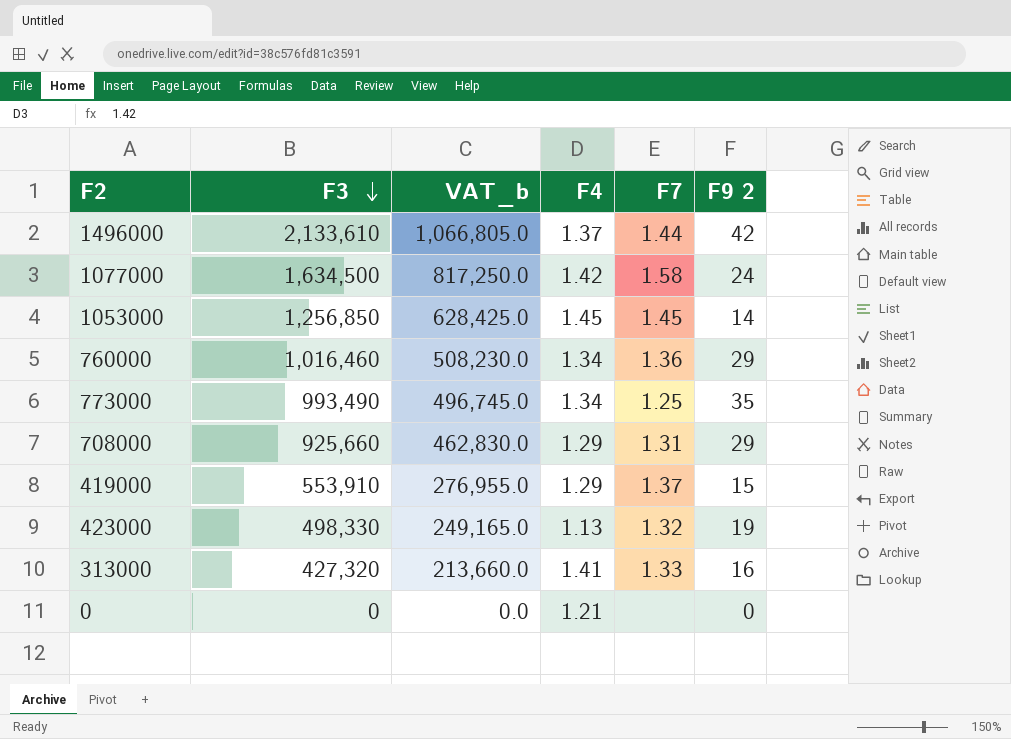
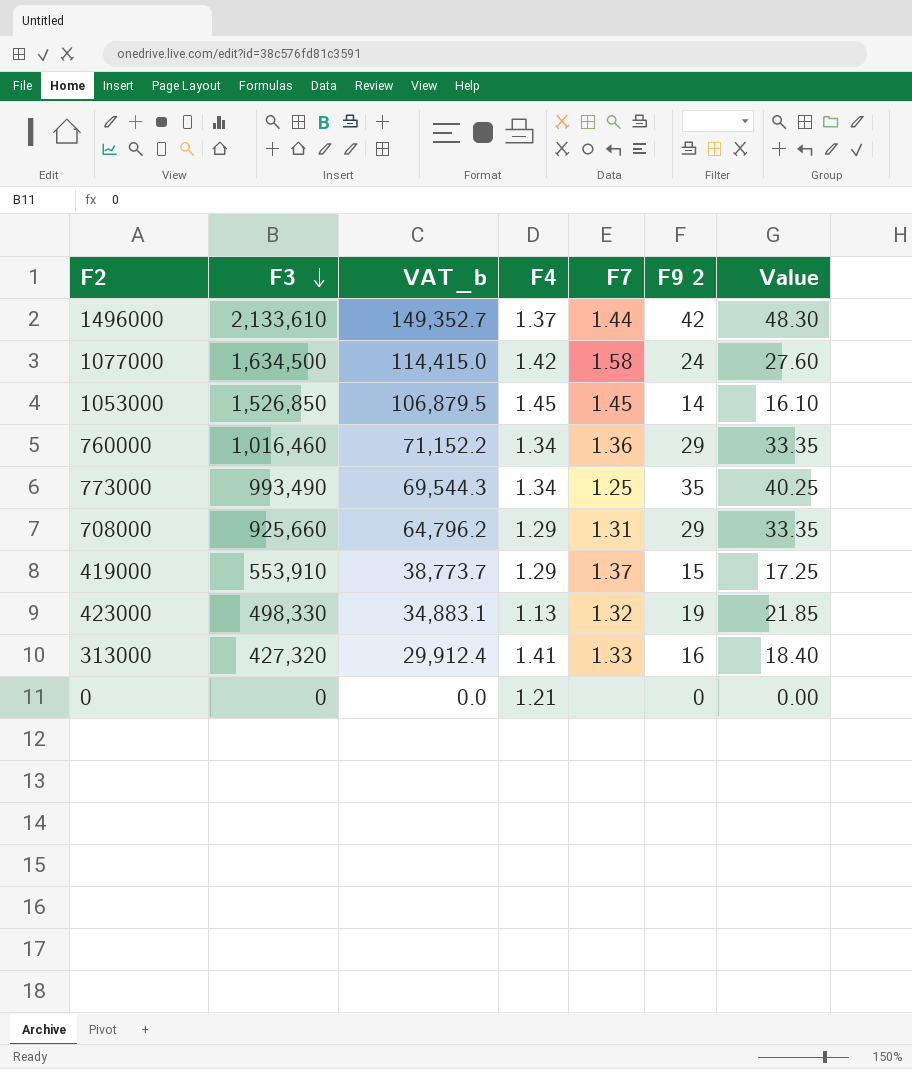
column VAT_b | formula: [F3] * 0.5 -> [F3] * 0.07
column Value | formula: none -> [F9 2] * 1.15
1053000 | F3: 1,256,850 -> 1,526,850

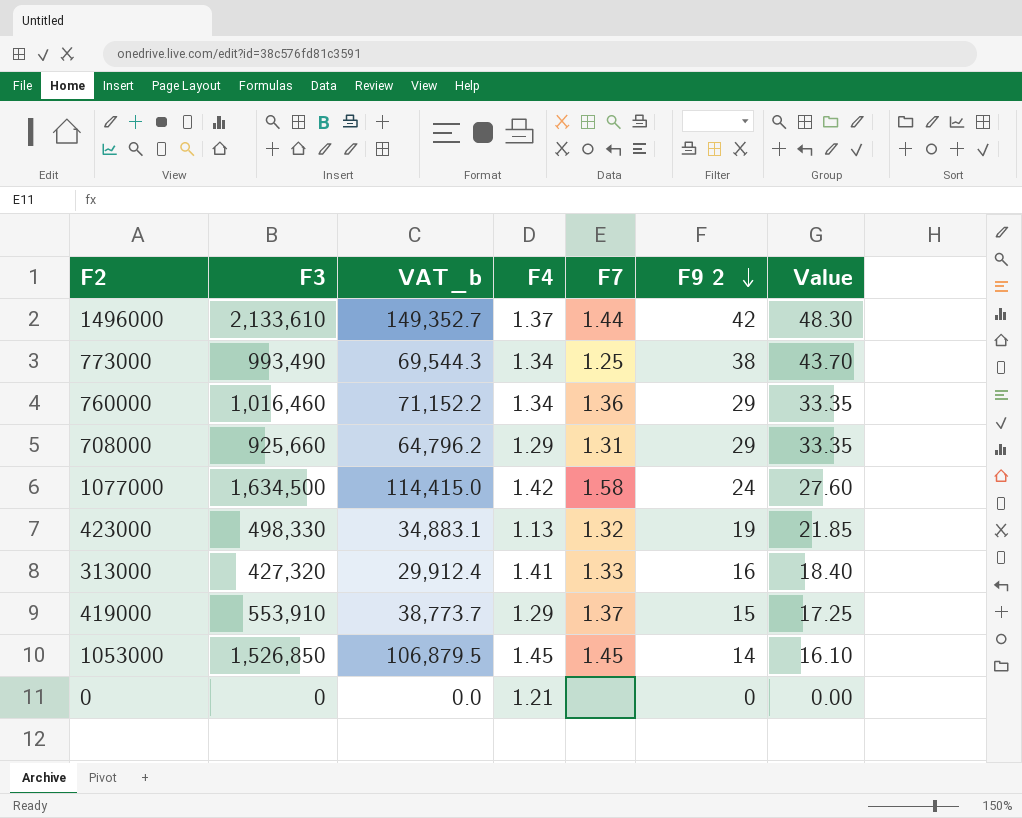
row order: F3 descending -> F9 2 descending
773000 | F9 2: 35 -> 38
773000 | Value: 40.25 -> 43.70

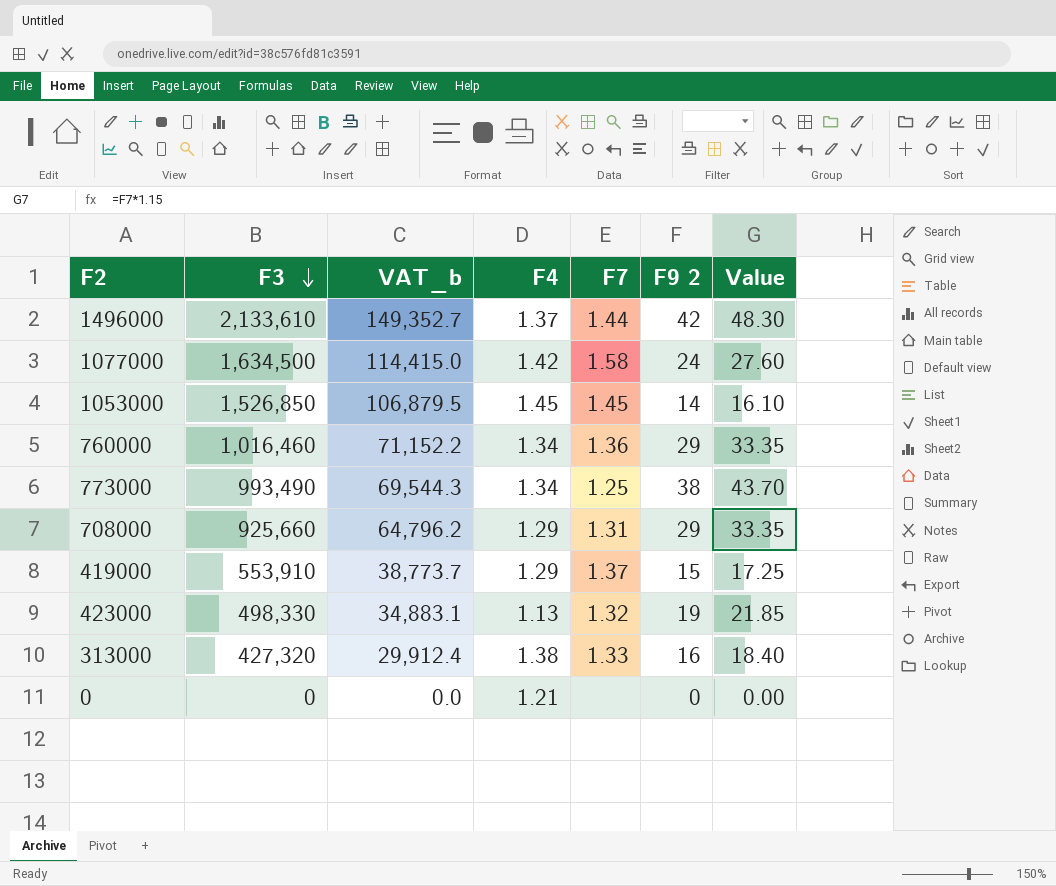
row order: F9 2 descending -> F3 descending
313000 | F4: 1.41 -> 1.38

